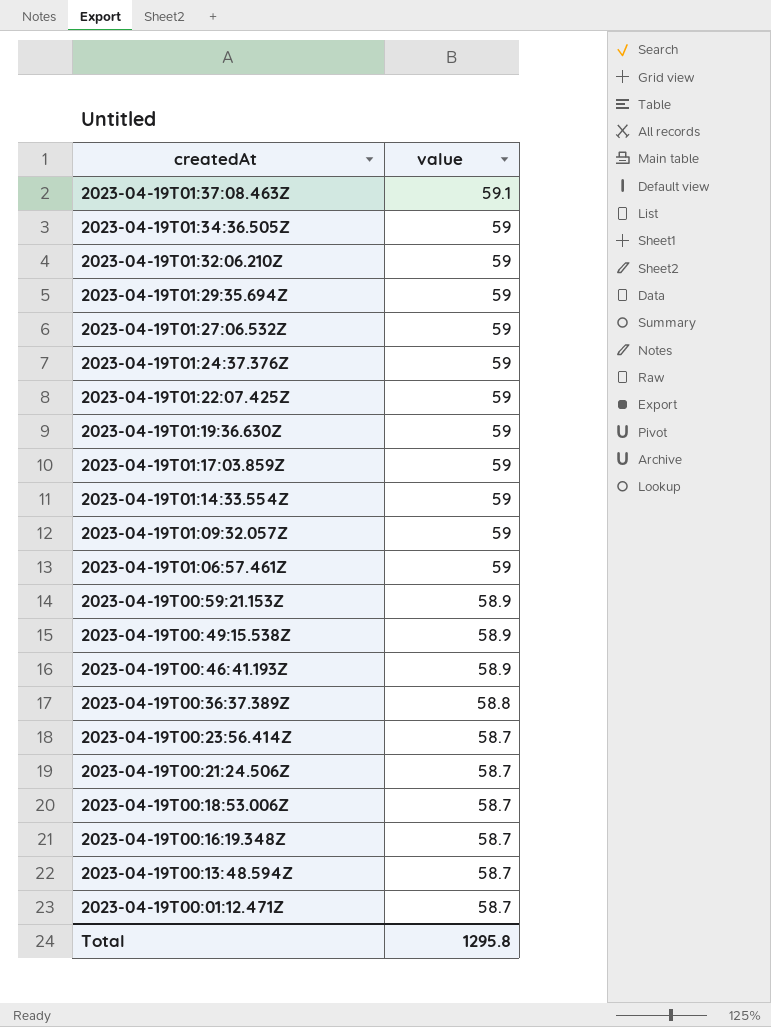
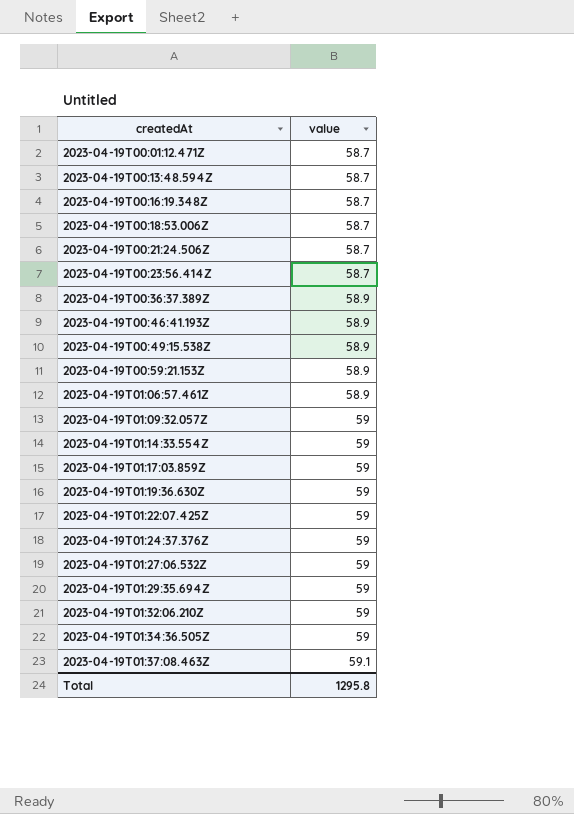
row order: createdAt descending -> createdAt ascending
2023-04-19T00:36:37.389Z | value: 58.8 -> 58.9
2023-04-19T01:06:57.461Z | value: 59 -> 58.9

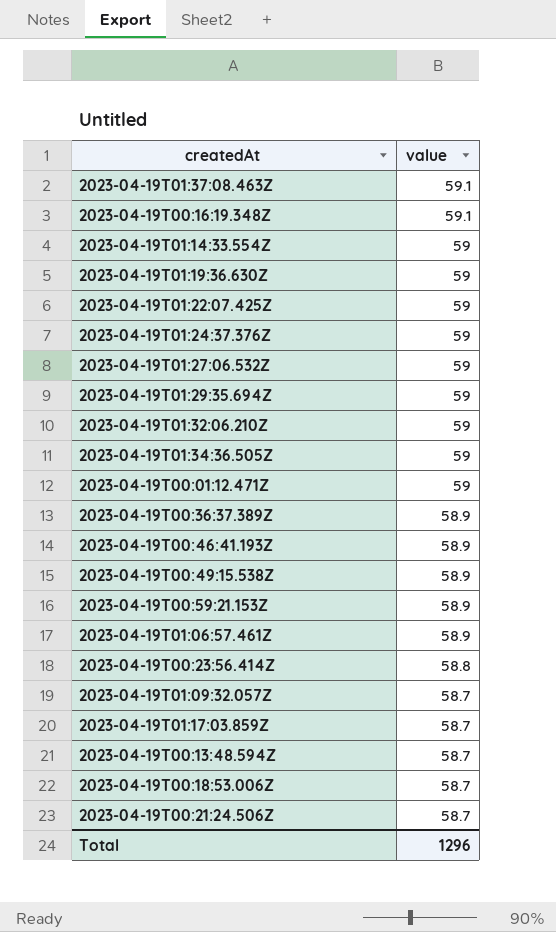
row order: createdAt ascending -> value descending
2023-04-19T00:16:19.348Z | value: 58.7 -> 59.1
2023-04-19T00:01:12.471Z | value: 58.7 -> 59
2023-04-19T00:23:56.414Z | value: 58.7 -> 58.8
2023-04-19T01:09:32.057Z | value: 59 -> 58.7
2023-04-19T01:17:03.859Z | value: 59 -> 58.7
Total | value: 1295.8 -> 1296

